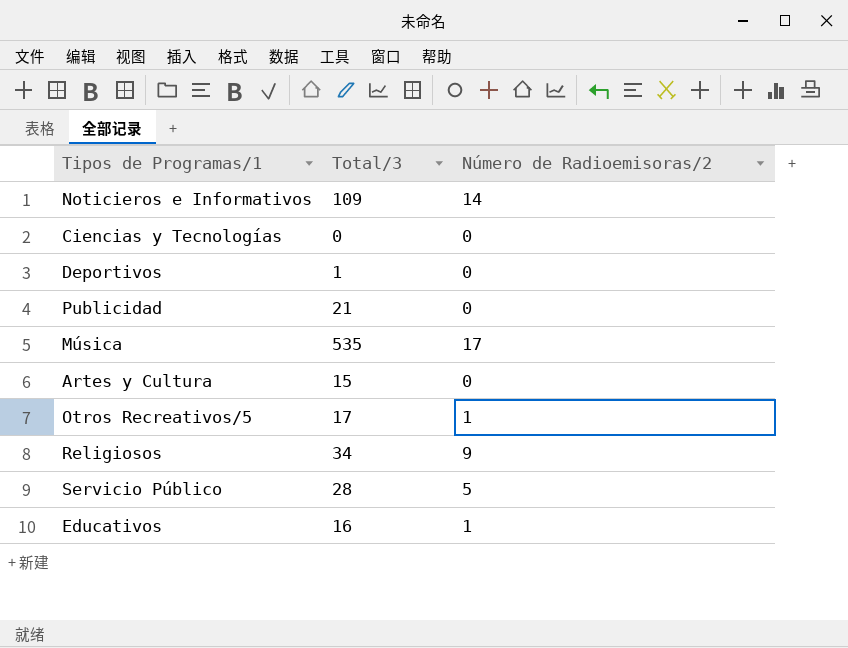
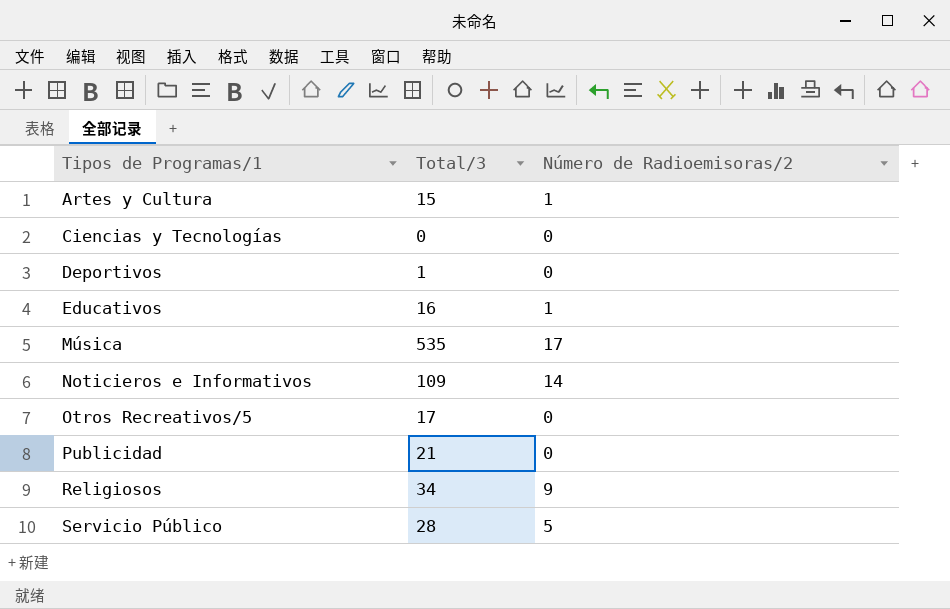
row order: none -> Tipos de Programas/1 ascending
Artes y Cultura | Número de Radioemisoras/2: 0 -> 1
Otros Recreativos/5 | Número de Radioemisoras/2: 1 -> 0

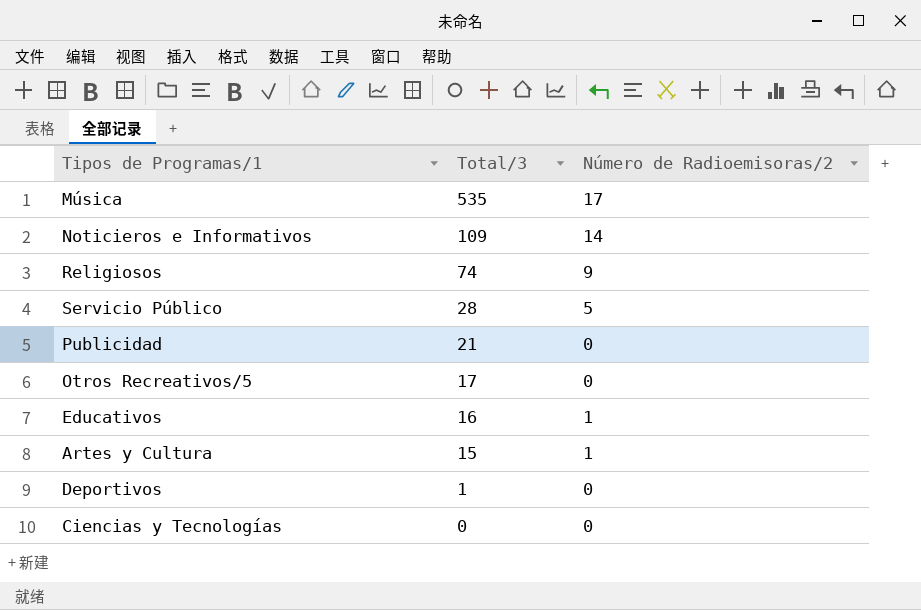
row order: Tipos de Programas/1 ascending -> Total/3 descending
Religiosos | Total/3: 34 -> 74

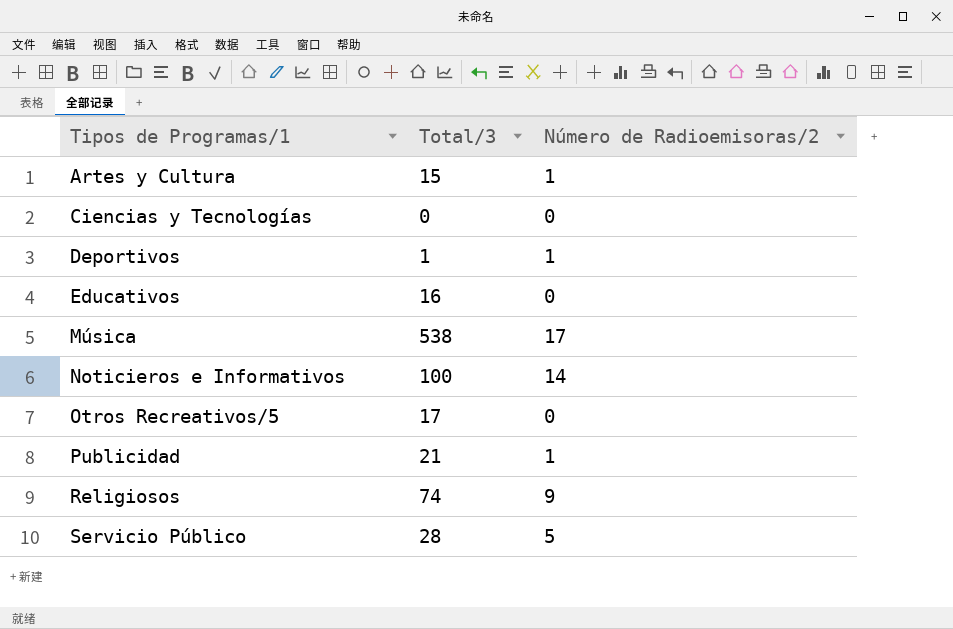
row order: Total/3 descending -> Tipos de Programas/1 ascending
Deportivos | Número de Radioemisoras/2: 0 -> 1
Educativos | Número de Radioemisoras/2: 1 -> 0
Música | Total/3: 535 -> 538
Noticieros e Informativos | Total/3: 109 -> 100
Publicidad | Número de Radioemisoras/2: 0 -> 1

